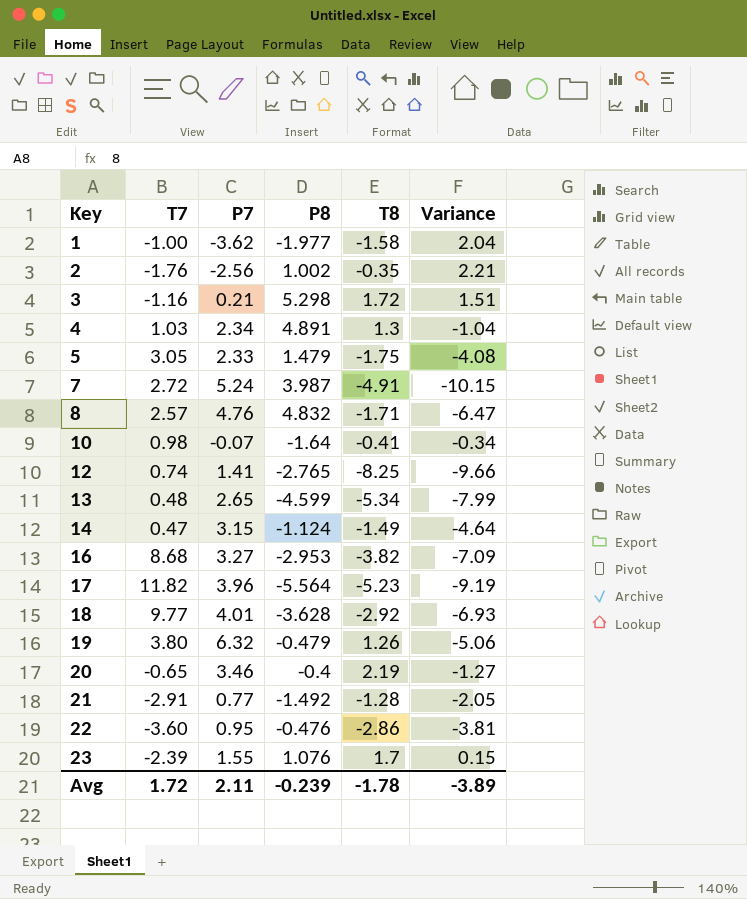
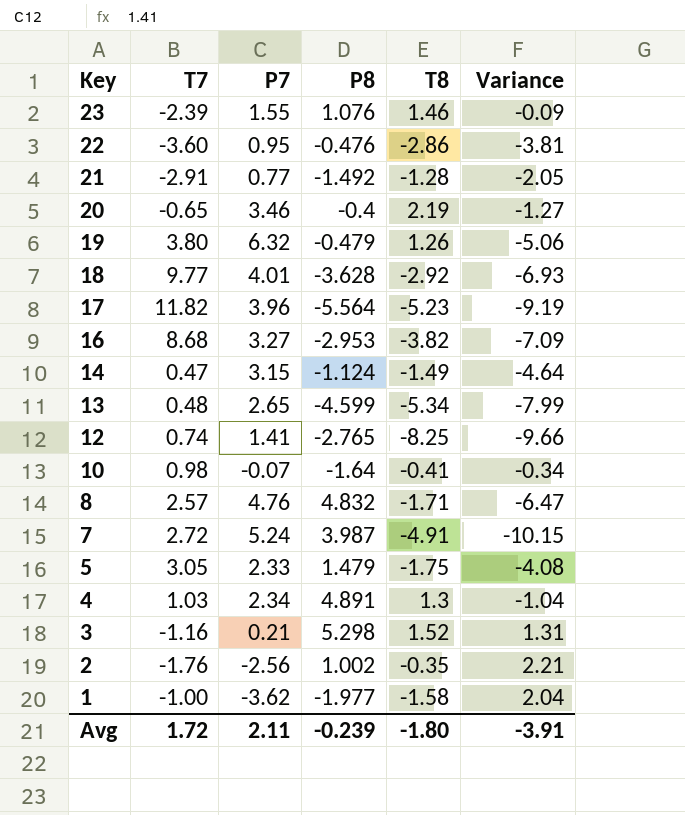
row order: Key ascending -> Key descending
23 | T8: 1.7 -> 1.46
23 | Variance: 0.15 -> -0.09
3 | T8: 1.72 -> 1.52
3 | Variance: 1.51 -> 1.31
Avg | T8: -1.78 -> -1.80
Avg | Variance: -3.89 -> -3.91

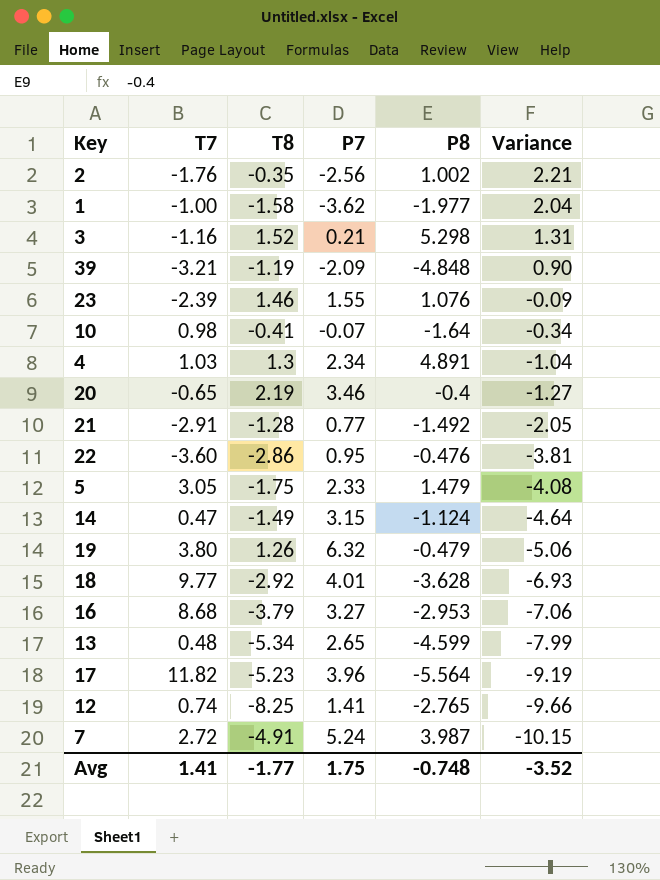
row order: Key descending -> Variance descending
column T8 | position: 5 -> 3
row 8: 2.57 | 4.76 | 4.832 | -1.71 | -6.47 -> none
row 39: none -> -3.21 | -1.19 | -2.09 | -4.848 | 0.90
16 | T8: -3.82 -> -3.79
16 | Variance: -7.09 -> -7.06
Avg | T7: 1.72 -> 1.41
Avg | T8: -1.80 -> -1.77
Avg | P7: 2.11 -> 1.75
Avg | P8: -0.239 -> -0.748
Avg | Variance: -3.91 -> -3.52

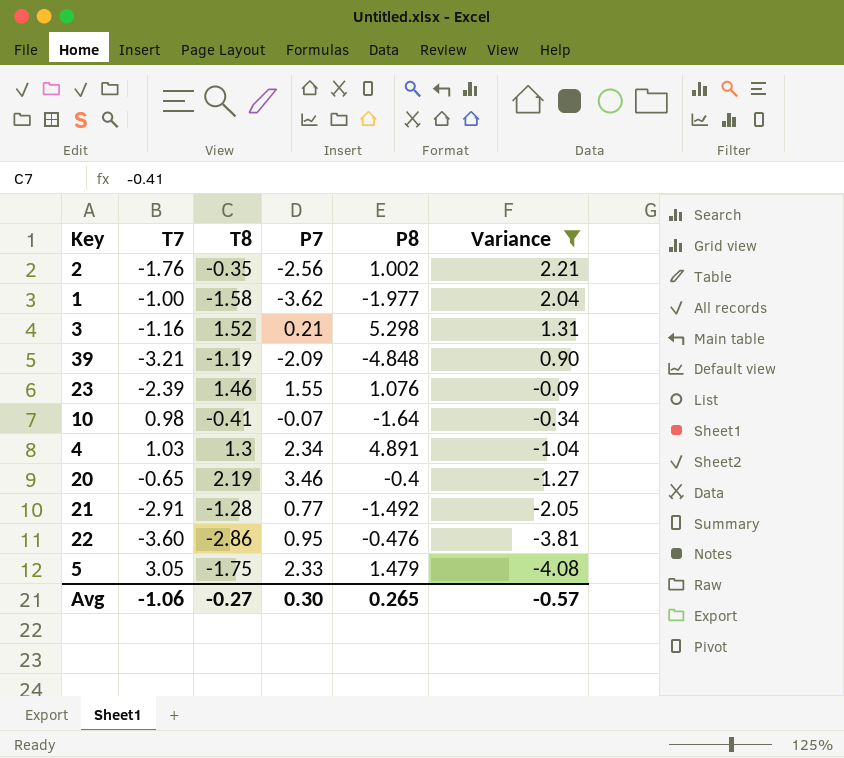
filter: none -> Variance >= -4.08
Avg | T7: 1.41 -> -1.06
Avg | T8: -1.77 -> -0.27
Avg | P7: 1.75 -> 0.30
Avg | P8: -0.748 -> 0.265
Avg | Variance: -3.52 -> -0.57

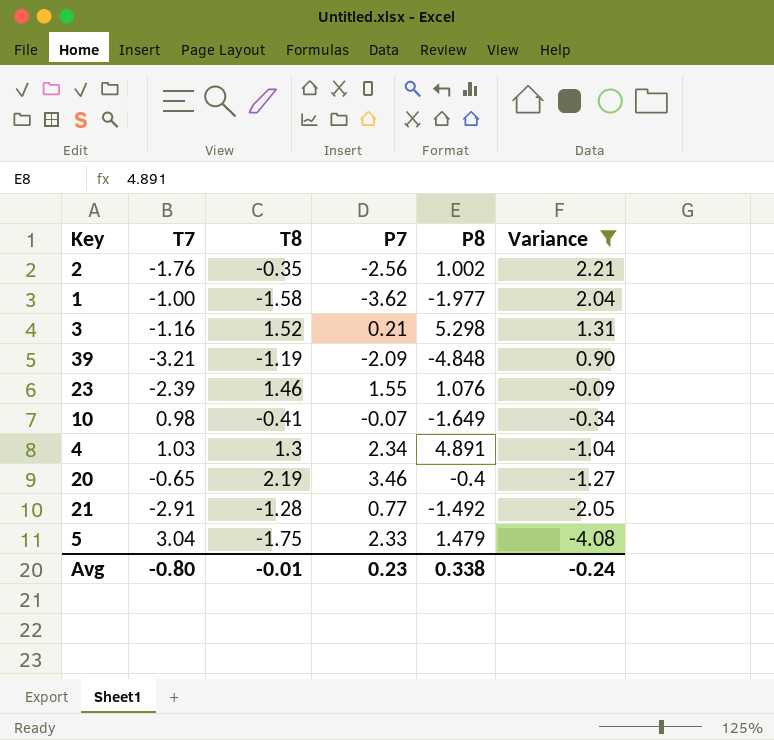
row 22: -3.60 | -2.86 | 0.95 | -0.476 | -3.81 -> none
10 | P8: -1.64 -> -1.649
5 | T7: 3.05 -> 3.04
Avg | T7: -1.06 -> -0.80
Avg | T8: -0.27 -> -0.01
Avg | P7: 0.30 -> 0.23
Avg | P8: 0.265 -> 0.338
Avg | Variance: -0.57 -> -0.24

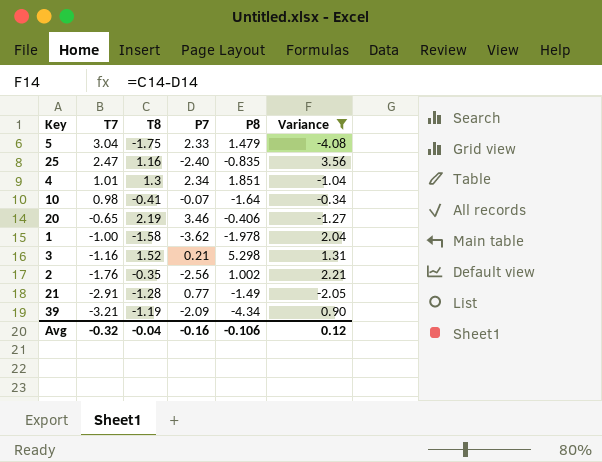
row order: Variance descending -> T7 descending
row 23: -2.39 | 1.46 | 1.55 | 1.076 | -0.09 -> none
row 25: none -> 2.47 | 1.16 | -2.40 | -0.835 | 3.56
4 | T7: 1.03 -> 1.01
4 | P8: 4.891 -> 1.851
10 | P8: -1.649 -> -1.64
20 | P8: -0.4 -> -0.406
1 | P8: -1.977 -> -1.978
21 | P8: -1.492 -> -1.49
39 | P8: -4.848 -> -4.34
Avg | T7: -0.80 -> -0.32
Avg | T8: -0.01 -> -0.04
Avg | P7: 0.23 -> -0.16
Avg | P8: 0.338 -> -0.106
Avg | Variance: -0.24 -> 0.12

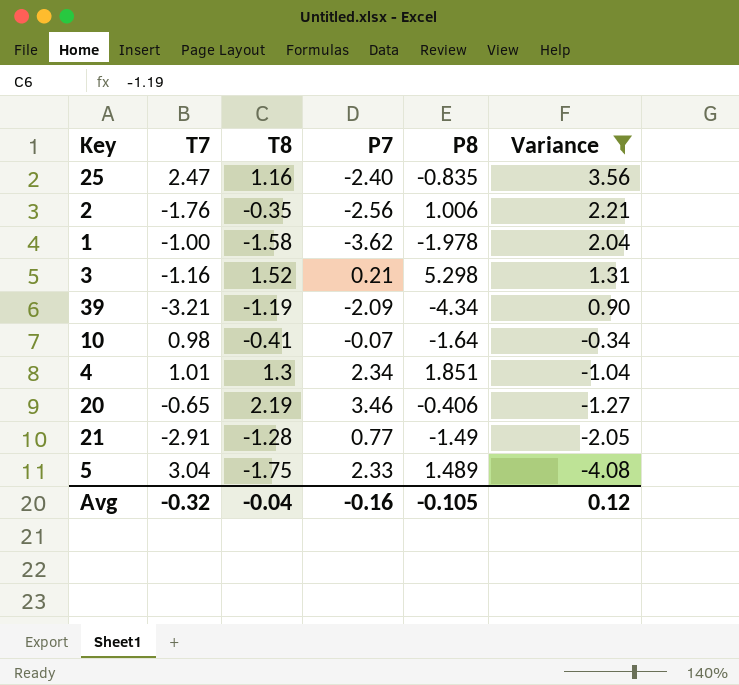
row order: T7 descending -> Variance descending
2 | P8: 1.002 -> 1.006
5 | P8: 1.479 -> 1.489
Avg | P8: -0.106 -> -0.105

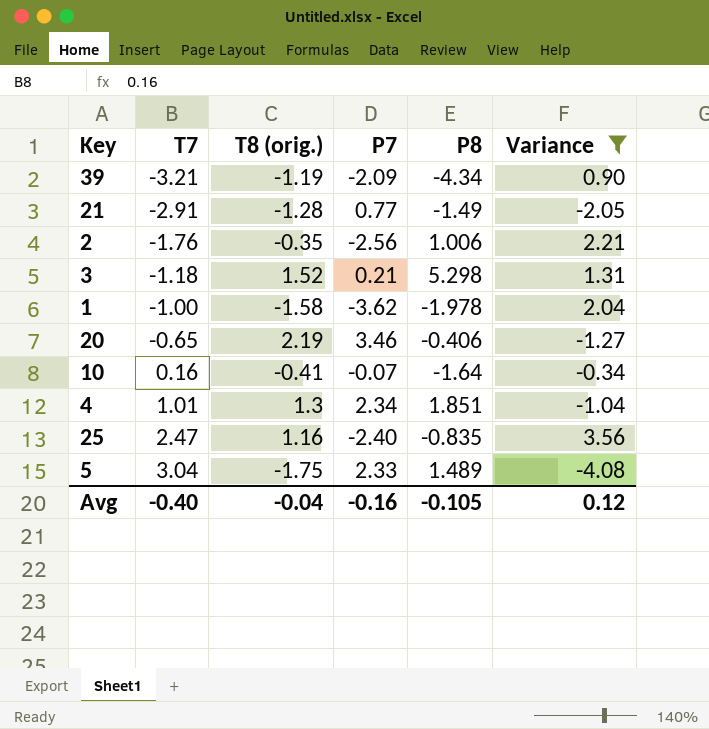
row order: Variance descending -> T7 ascending
column name: T8 -> T8 (orig.)
3 | T7: -1.16 -> -1.18
10 | T7: 0.98 -> 0.16
Avg | T7: -0.32 -> -0.40

